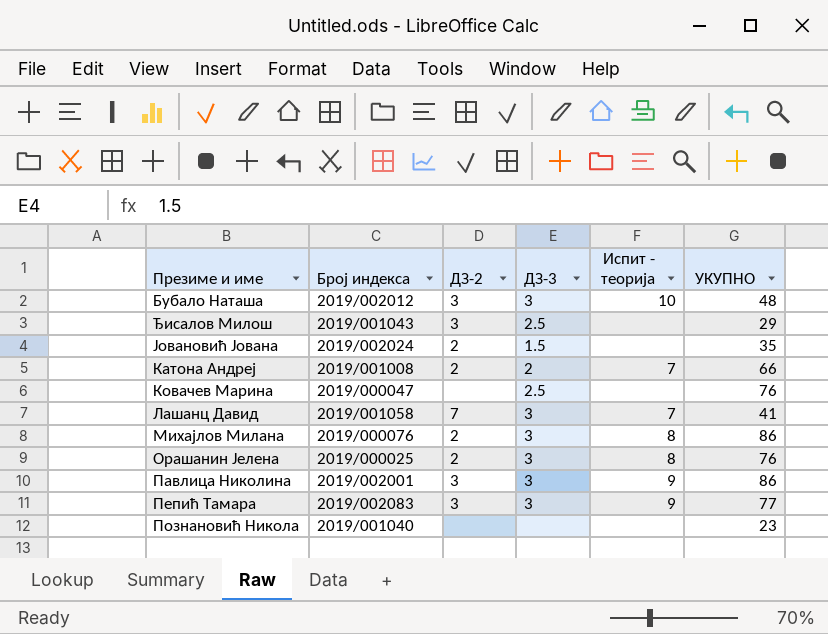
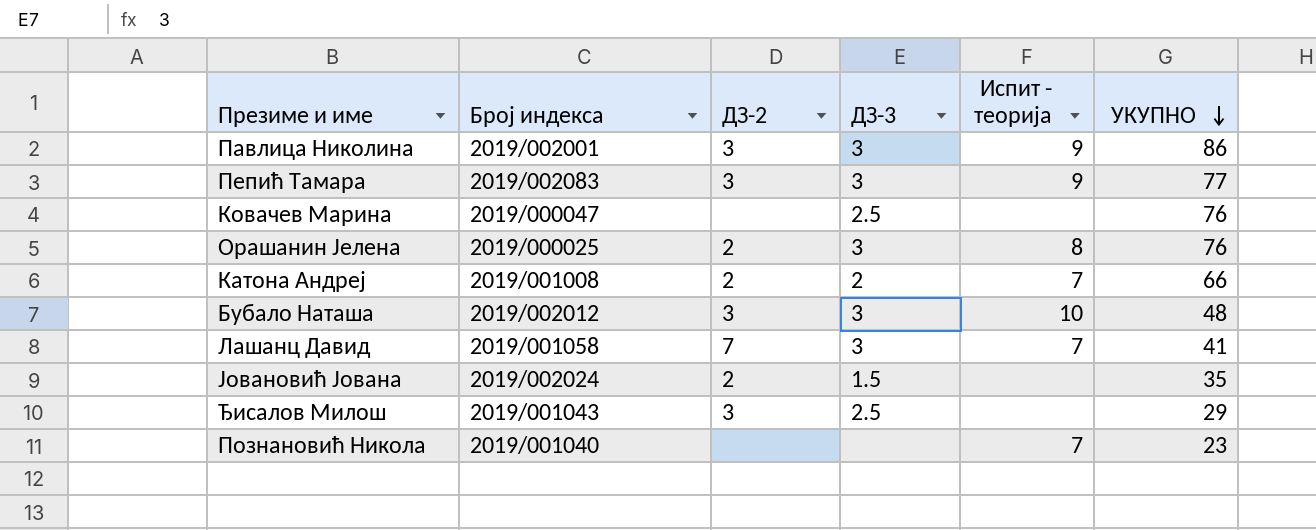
row order: none -> УКУПНО descending
row Михајлов Милана: 2019/000076 | 2 | 3 | 8 | 86 -> none
Познановић Никола | Испит - теорија: none -> 7

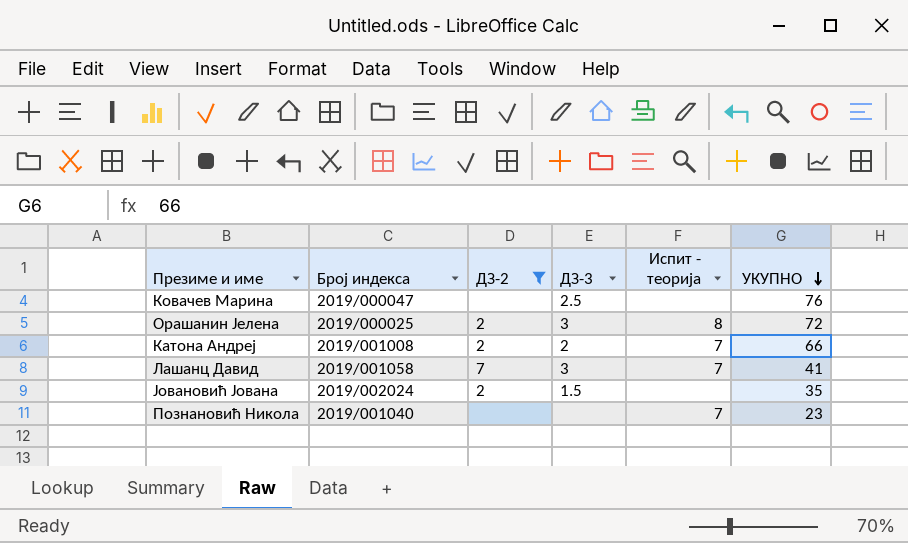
filter: none -> ДЗ-2 != 3
Орашанин Јелена | УКУПНО: 76 -> 72

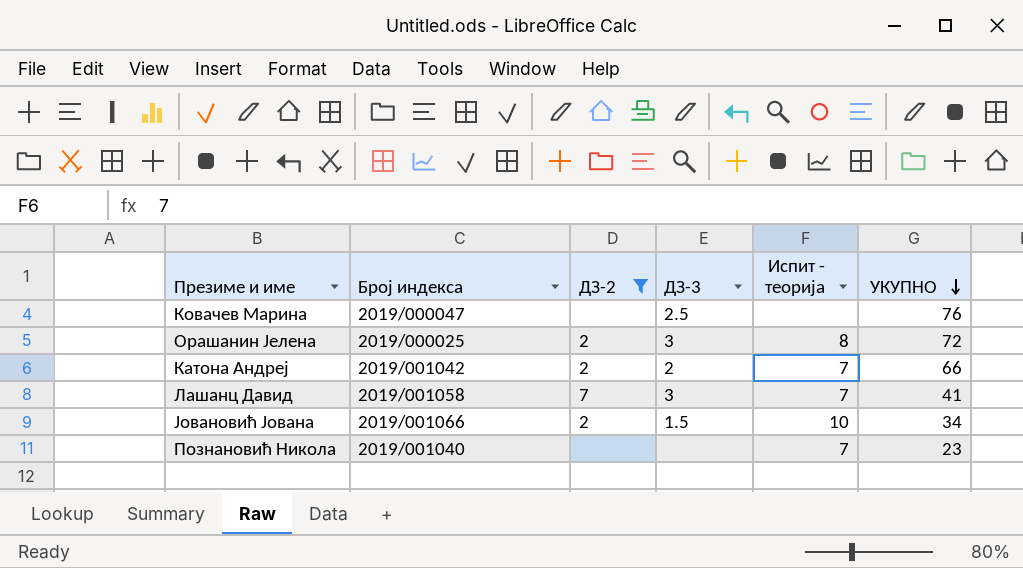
Катона Андреј | Број индекса: 2019/001008 -> 2019/001042
Јовановић Јована | Број индекса: 2019/002024 -> 2019/001066
Јовановић Јована | Испит - теорија: none -> 10
Јовановић Јована | УКУПНО: 35 -> 34

